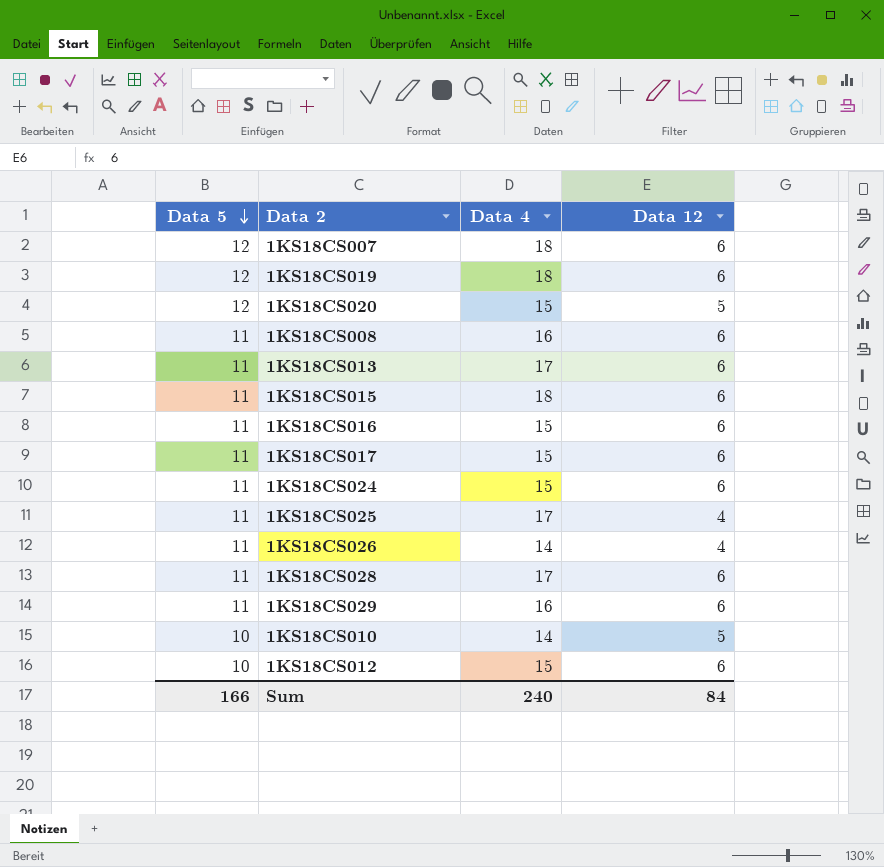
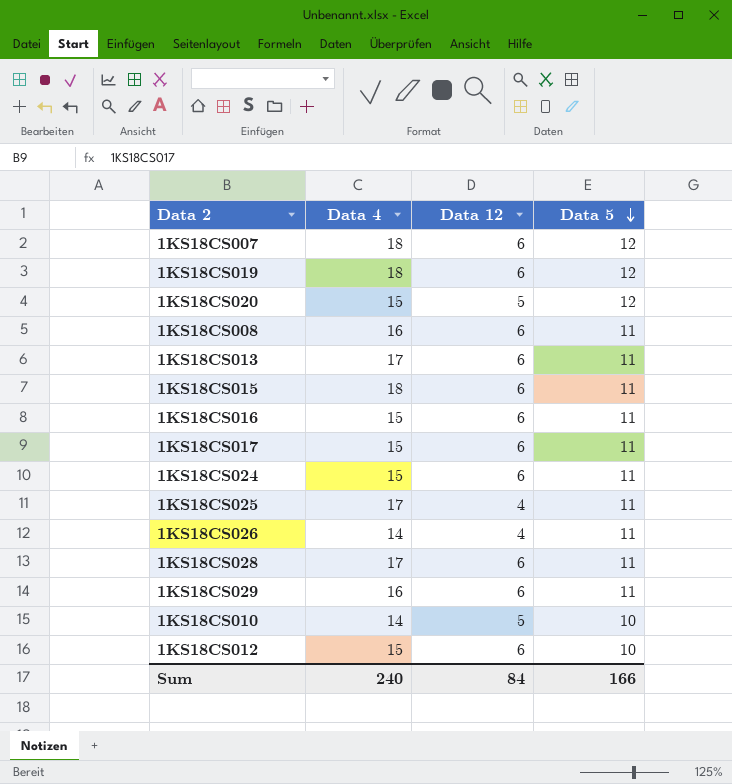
column Data 5 | position: 1 -> 4

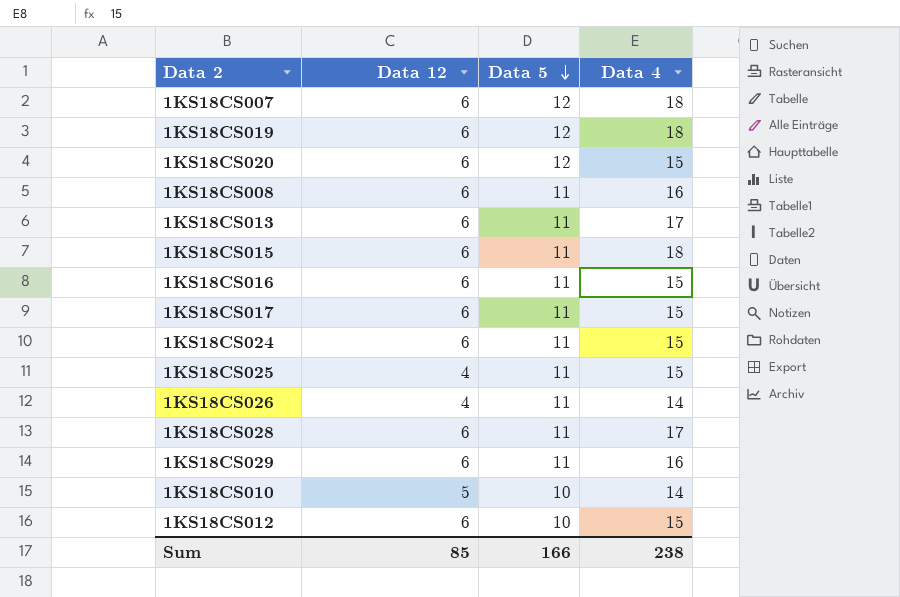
column Data 4 | position: 2 -> 4
1KS18CS020 | Data 12: 5 -> 6
1KS18CS025 | Data 4: 17 -> 15
Sum | Data 12: 84 -> 85
Sum | Data 4: 240 -> 238

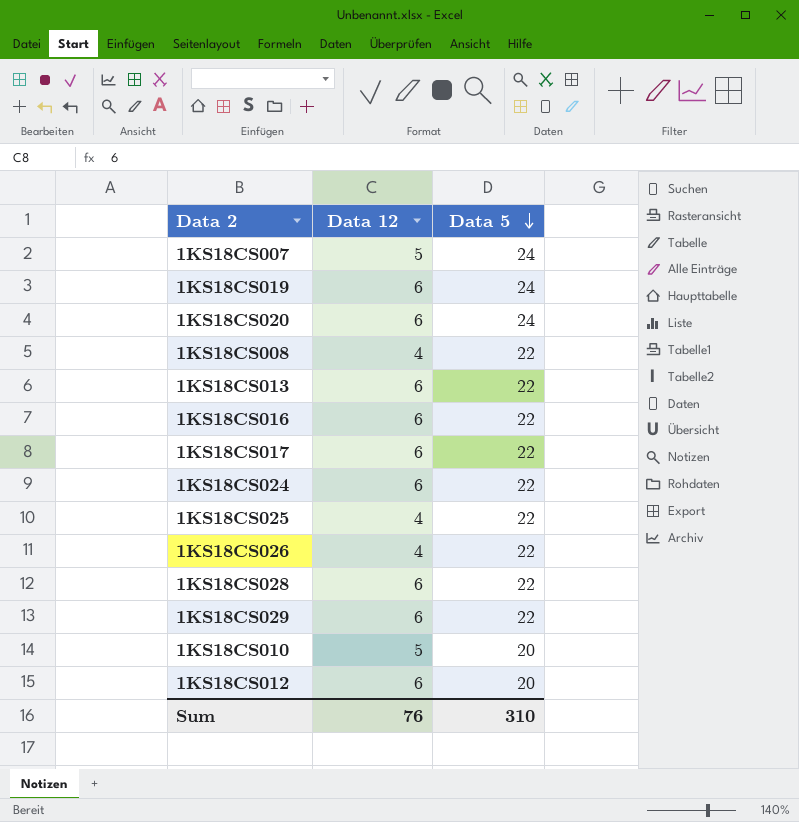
column Data 4 | position: 4 -> none
row 1KS18CS015: 6 | 11 | 18 -> none
1KS18CS007 | Data 12: 6 -> 5
1KS18CS007 | Data 5: 12 -> 24
1KS18CS019 | Data 5: 12 -> 24
1KS18CS020 | Data 5: 12 -> 24
1KS18CS008 | Data 12: 6 -> 4
1KS18CS008 | Data 5: 11 -> 22
1KS18CS013 | Data 5: 11 -> 22
1KS18CS016 | Data 5: 11 -> 22
1KS18CS017 | Data 5: 11 -> 22
1KS18CS024 | Data 5: 11 -> 22
1KS18CS025 | Data 5: 11 -> 22
1KS18CS026 | Data 5: 11 -> 22
1KS18CS028 | Data 5: 11 -> 22
1KS18CS029 | Data 5: 11 -> 22
1KS18CS010 | Data 5: 10 -> 20
1KS18CS012 | Data 5: 10 -> 20
Sum | Data 12: 85 -> 76
Sum | Data 5: 166 -> 310

